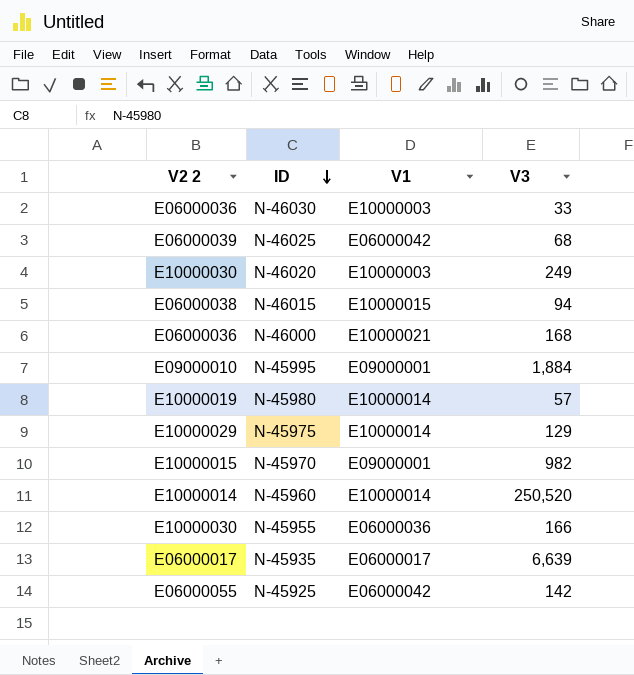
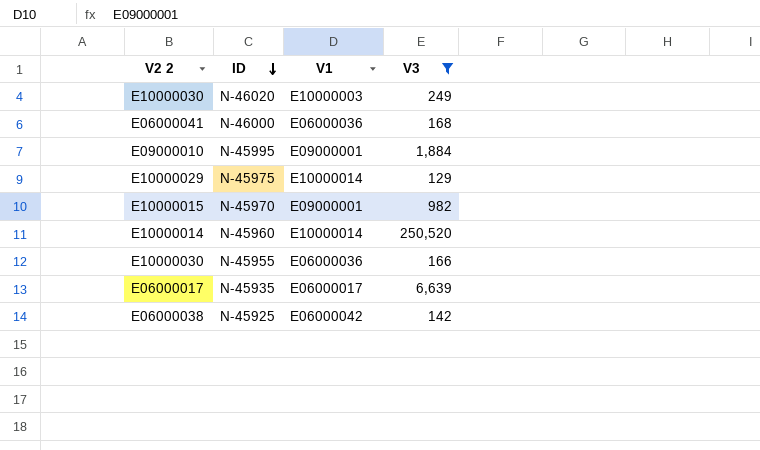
filter: none -> V3 >= 129
N-46000 | V2 2: E06000036 -> E06000041
N-46000 | V1: E10000021 -> E06000036
N-45925 | V2 2: E06000055 -> E06000038

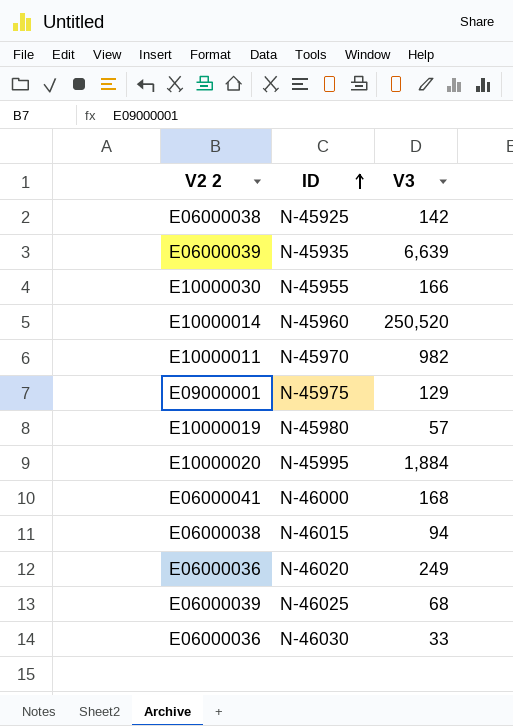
filter: V3 >= 129 -> none
row order: ID descending -> ID ascending
column V1 | position: 3 -> none
N-45935 | V2 2: E06000017 -> E06000039
N-45970 | V2 2: E10000015 -> E10000011
N-45975 | V2 2: E10000029 -> E09000001
N-45995 | V2 2: E09000010 -> E10000020
N-46020 | V2 2: E10000030 -> E06000036

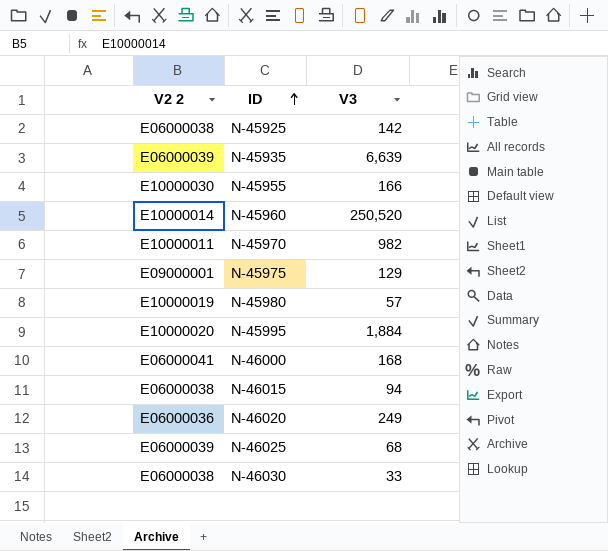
N-46030 | V2 2: E06000036 -> E06000038

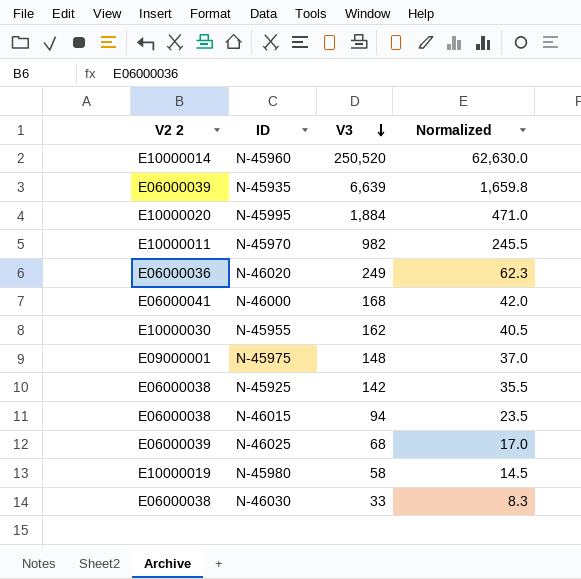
row order: ID ascending -> V3 descending
column Normalized | formula: none -> [V3] * 0.25
N-45955 | V3: 166 -> 162
N-45975 | V3: 129 -> 148
N-45980 | V3: 57 -> 58

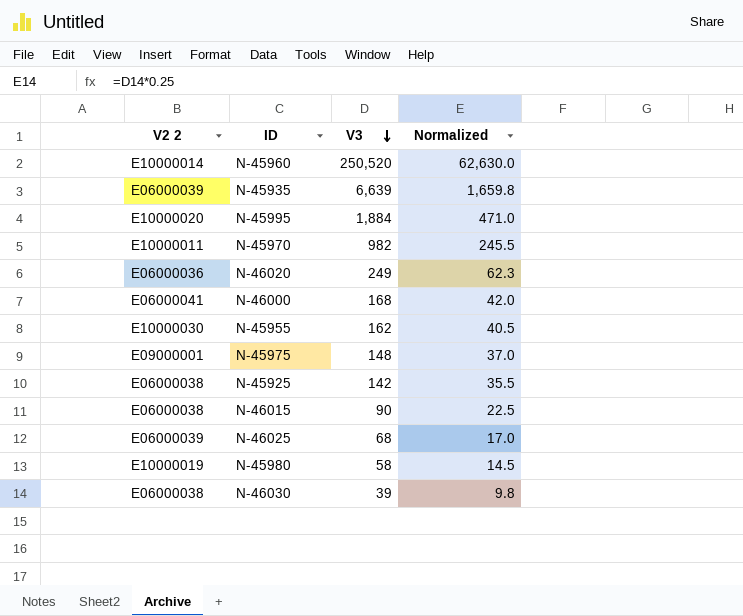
N-46015 | V3: 94 -> 90
N-46015 | Normalized: 23.5 -> 22.5
N-46030 | V3: 33 -> 39
N-46030 | Normalized: 8.3 -> 9.8

